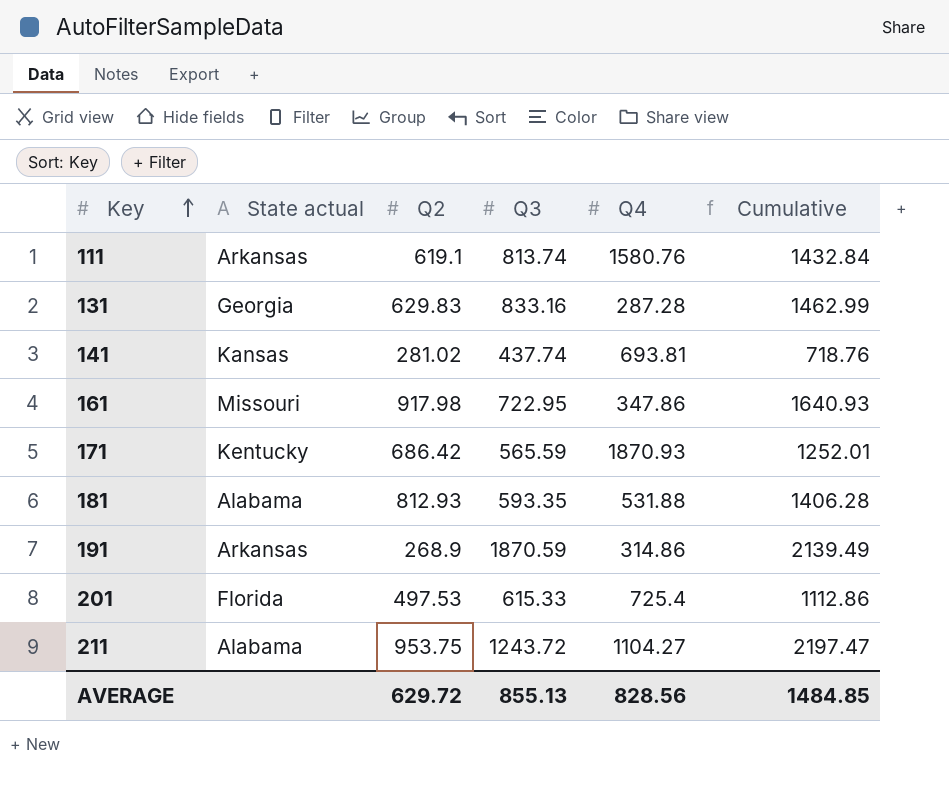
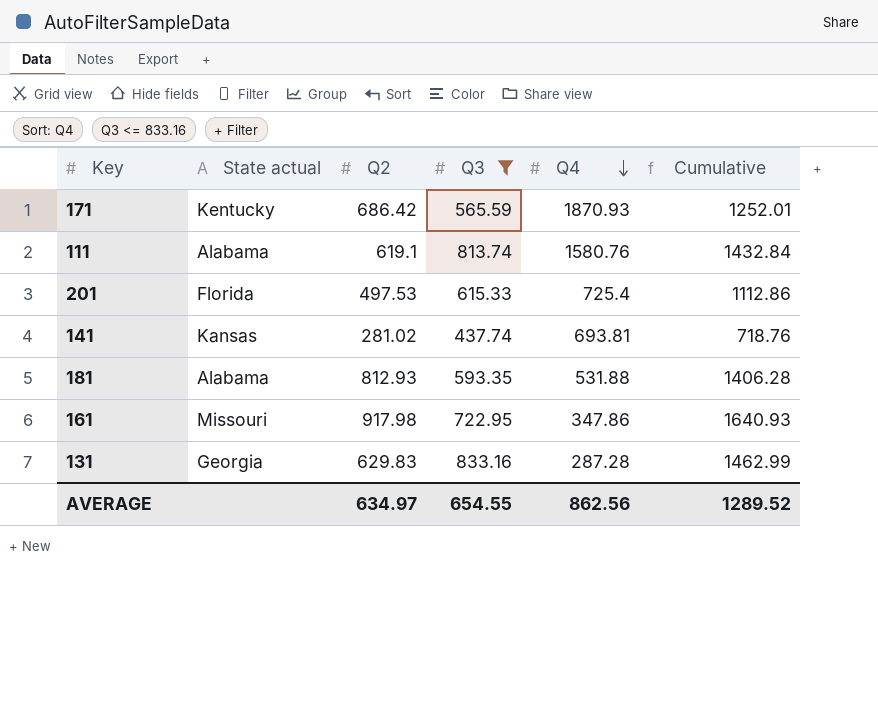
filter: none -> Q3 <= 833.16
row order: Key ascending -> Q4 descending
111 | State actual: Arkansas -> Alabama
AVERAGE | Q2: 629.72 -> 634.97
AVERAGE | Q3: 855.13 -> 654.55
AVERAGE | Q4: 828.56 -> 862.56
AVERAGE | Cumulative: 1484.85 -> 1289.52

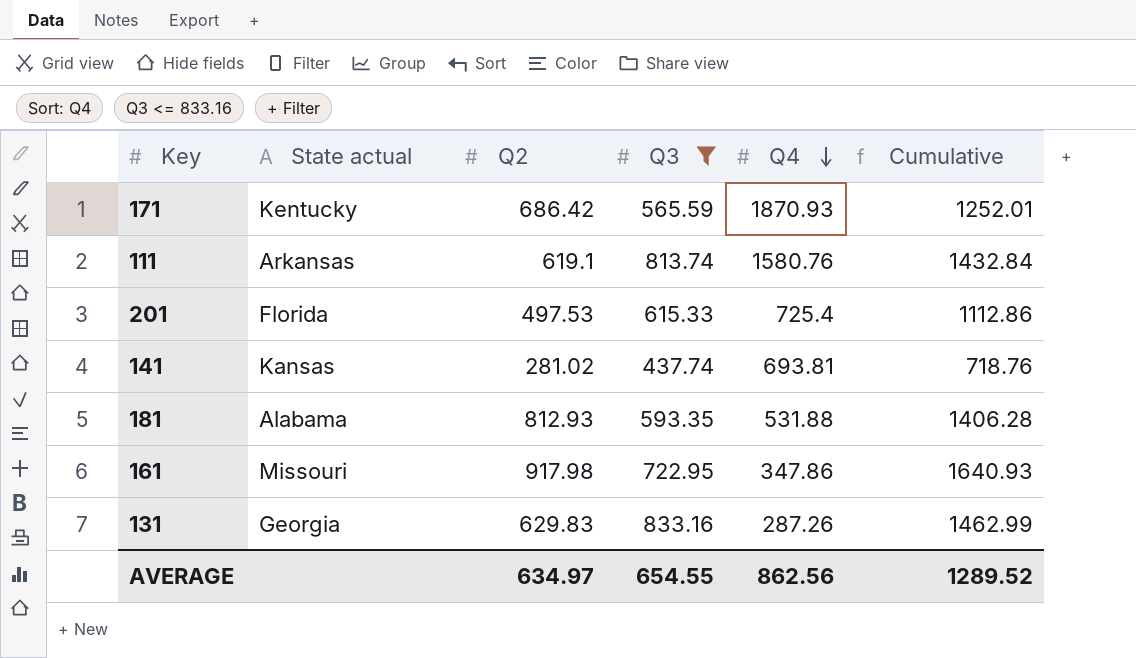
111 | State actual: Alabama -> Arkansas
131 | Q4: 287.28 -> 287.26

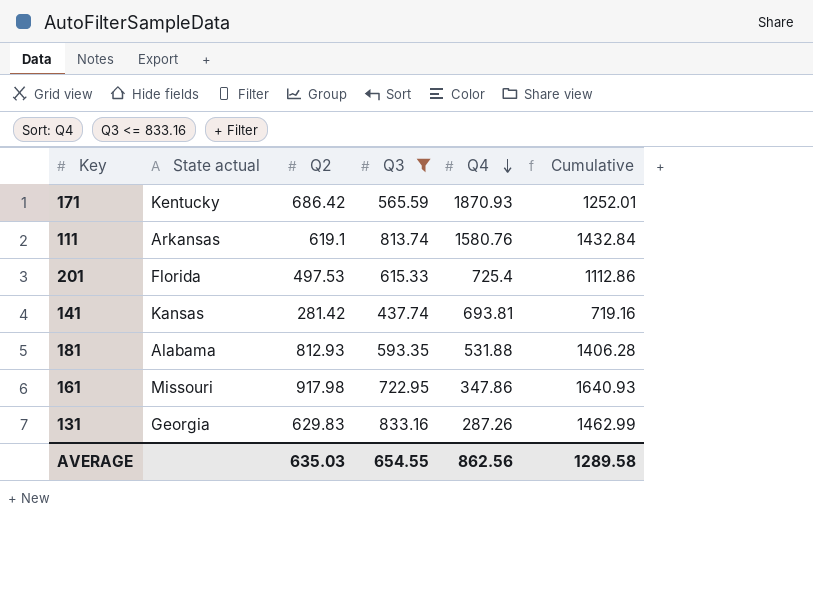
141 | Q2: 281.02 -> 281.42
141 | Cumulative: 718.76 -> 719.16
AVERAGE | Q2: 634.97 -> 635.03
AVERAGE | Cumulative: 1289.52 -> 1289.58

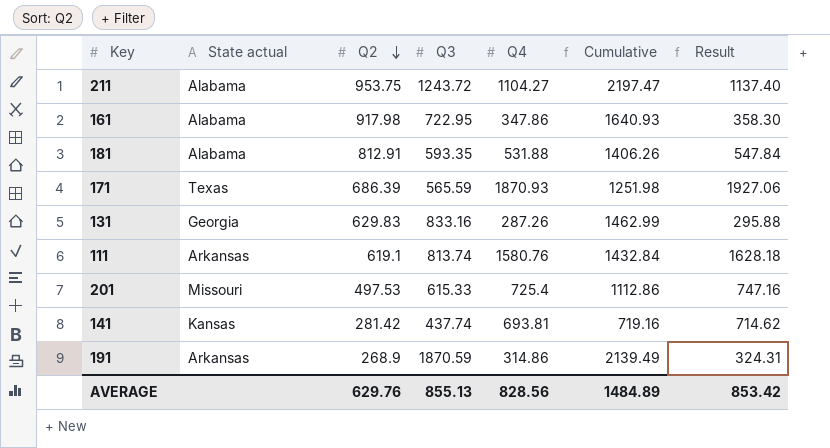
filter: Q3 <= 833.16 -> none
row order: Q4 descending -> Q2 descending
column Result | formula: none -> [Q4] * 1.03
161 | State actual: Missouri -> Alabama
181 | Q2: 812.93 -> 812.91
181 | Cumulative: 1406.28 -> 1406.26
171 | State actual: Kentucky -> Texas
171 | Q2: 686.42 -> 686.39
171 | Cumulative: 1252.01 -> 1251.98
201 | State actual: Florida -> Missouri
AVERAGE | Q2: 635.03 -> 629.76
AVERAGE | Q3: 654.55 -> 855.13
AVERAGE | Q4: 862.56 -> 828.56
AVERAGE | Cumulative: 1289.58 -> 1484.89

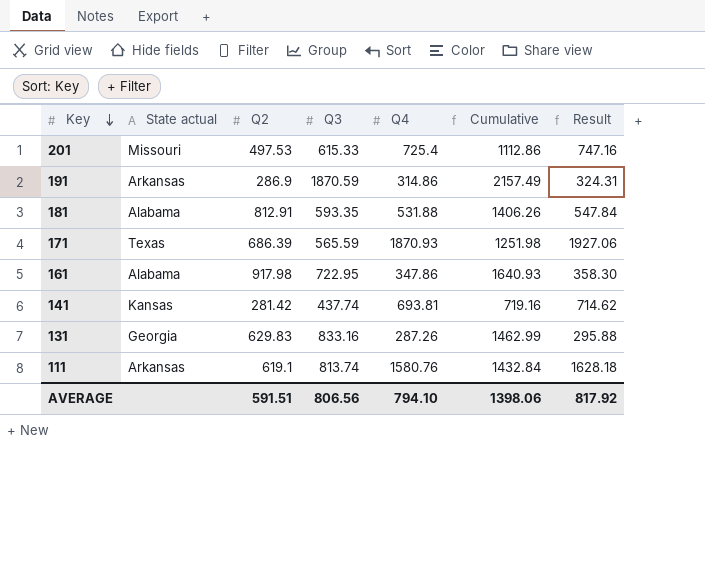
row order: Q2 descending -> Key descending
row 211: Alabama | 953.75 | 1243.72 | 1104.27 | 2197.47 | 1137.40 -> none
191 | Q2: 268.9 -> 286.9
191 | Cumulative: 2139.49 -> 2157.49
AVERAGE | Q2: 629.76 -> 591.51
AVERAGE | Q3: 855.13 -> 806.56
AVERAGE | Q4: 828.56 -> 794.10
AVERAGE | Cumulative: 1484.89 -> 1398.06
AVERAGE | Result: 853.42 -> 817.92

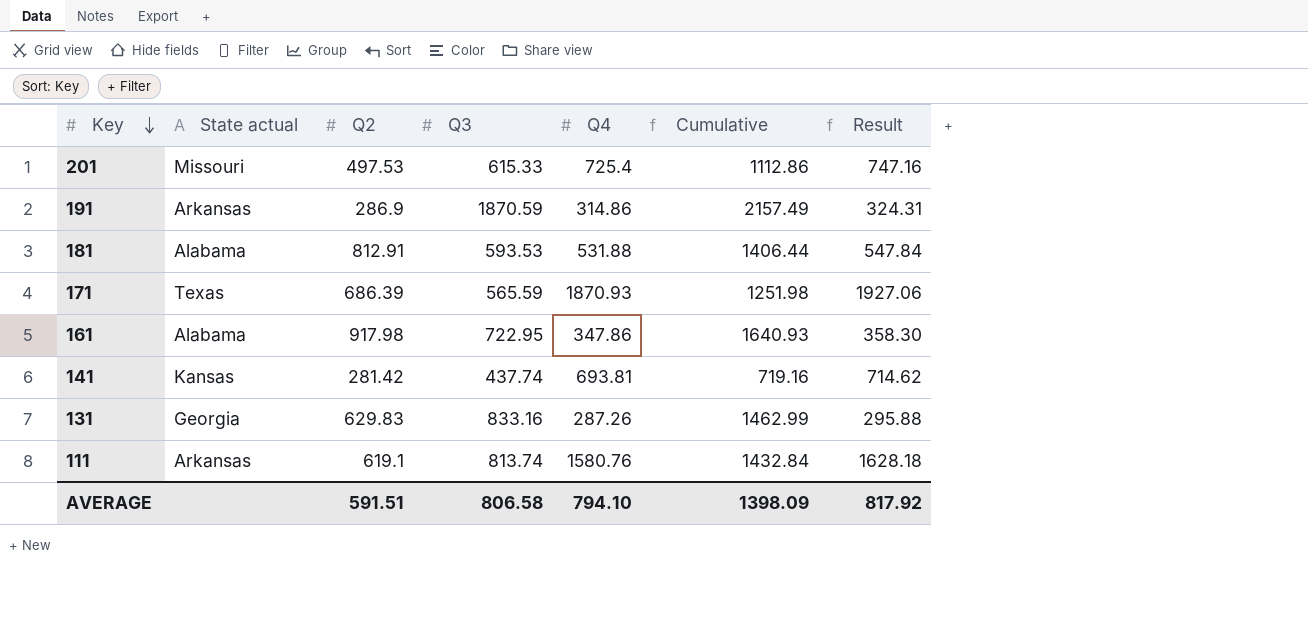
181 | Q3: 593.35 -> 593.53
181 | Cumulative: 1406.26 -> 1406.44
AVERAGE | Q3: 806.56 -> 806.58
AVERAGE | Cumulative: 1398.06 -> 1398.09

